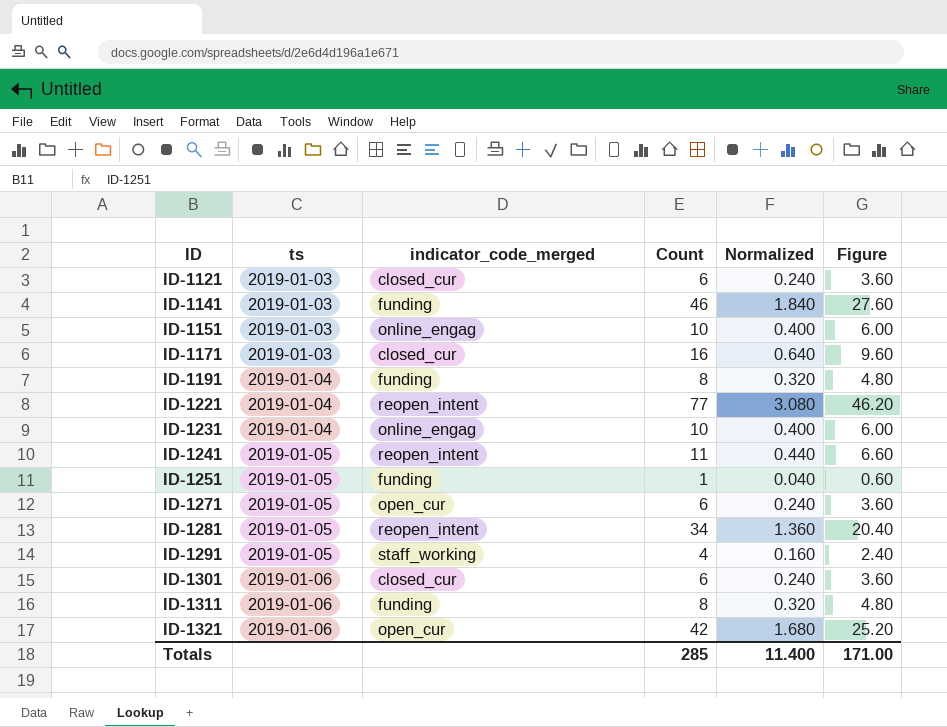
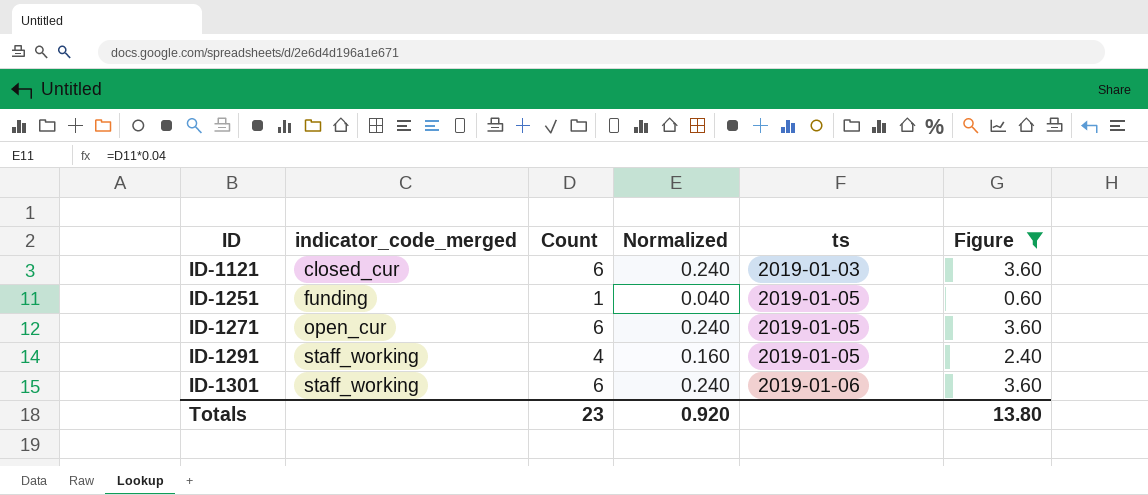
filter: none -> Figure <= 3.60
column ts | position: 2 -> 5
ID-1301 | indicator_code_merged: closed_cur -> staff_working
Totals | Count: 285 -> 23
Totals | Normalized: 11.400 -> 0.920
Totals | Figure: 171.00 -> 13.80

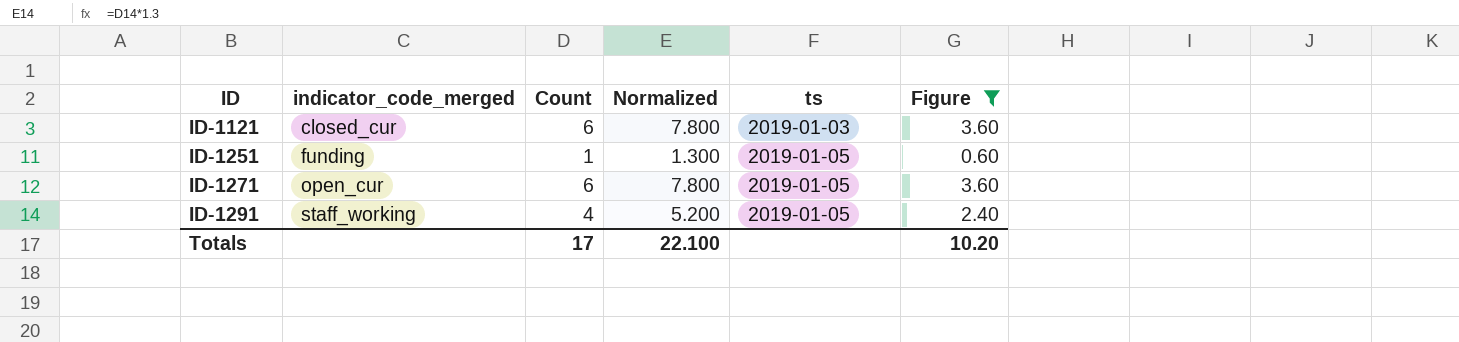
column Normalized | formula: [Count] * 0.04 -> [Count] * 1.3
row ID-1301: staff_working | 6 | 0.240 | 2019-01-06 | 3.60 -> none
Totals | Count: 23 -> 17
Totals | Normalized: 0.920 -> 22.100
Totals | Figure: 13.80 -> 10.20

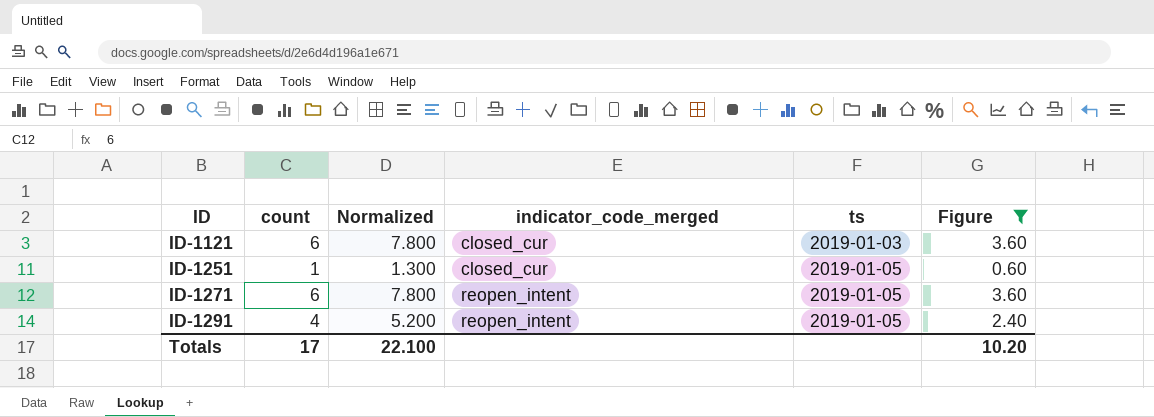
column name: Count -> count
column indicator_code_merged | position: 2 -> 4
ID-1251 | indicator_code_merged: funding -> closed_cur
ID-1271 | indicator_code_merged: open_cur -> reopen_intent
ID-1291 | indicator_code_merged: staff_working -> reopen_intent

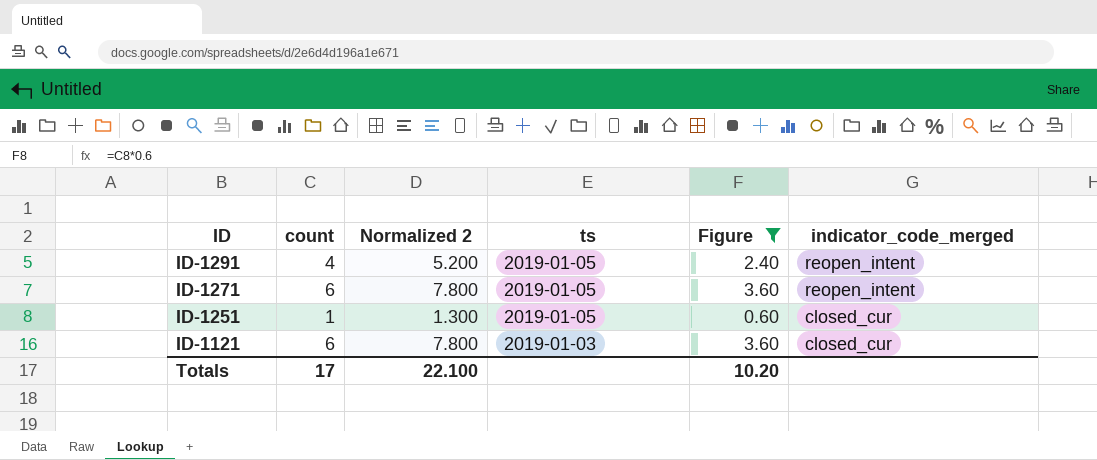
row order: ID ascending -> ID descending
column name: Normalized -> Normalized 2
column indicator_code_merged | position: 4 -> 6

